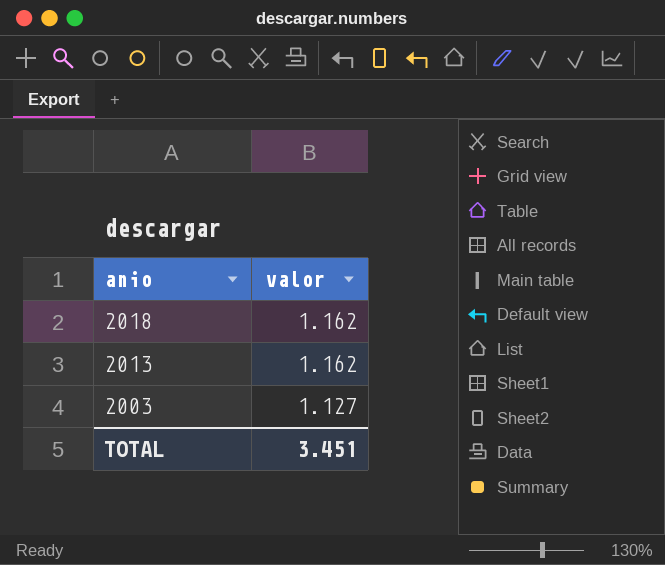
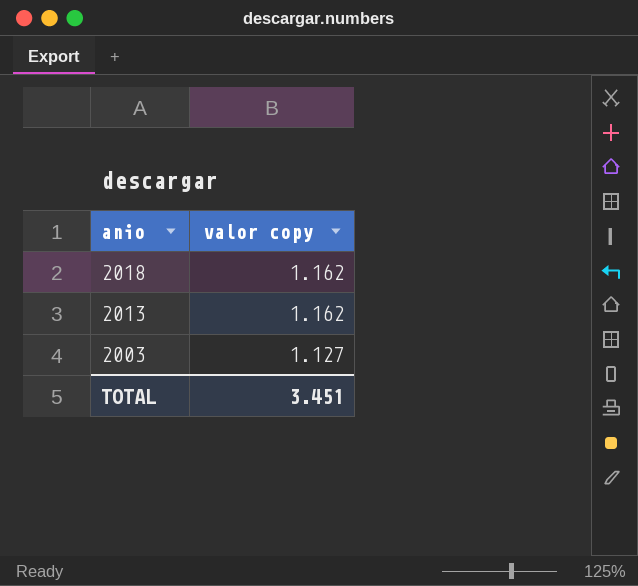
column name: valor -> valor copy

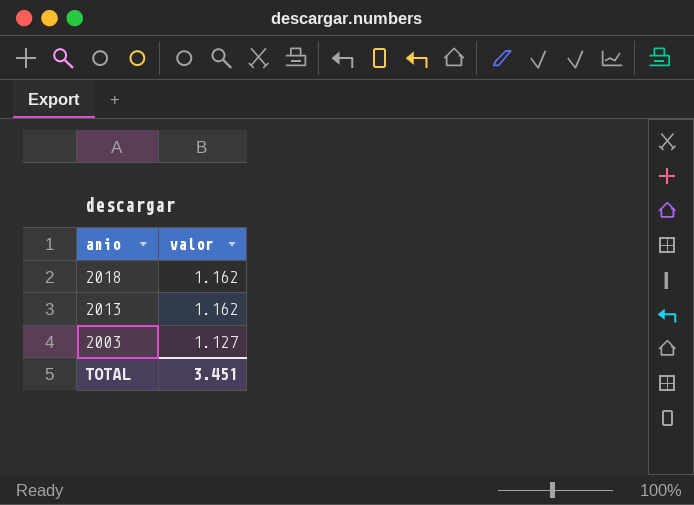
column name: valor copy -> valor

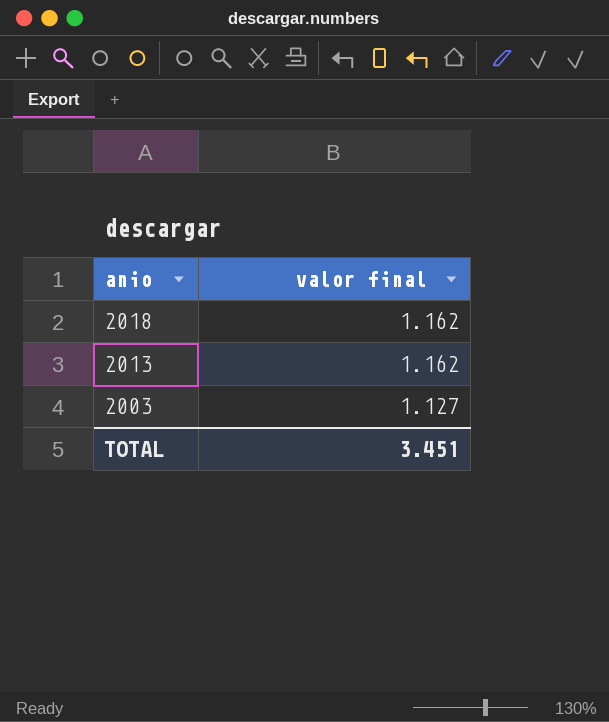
column name: valor -> valor final

